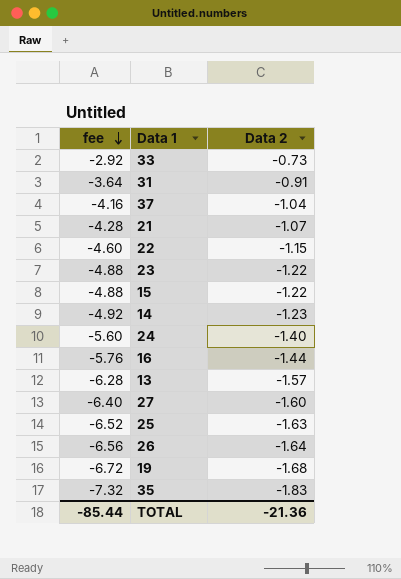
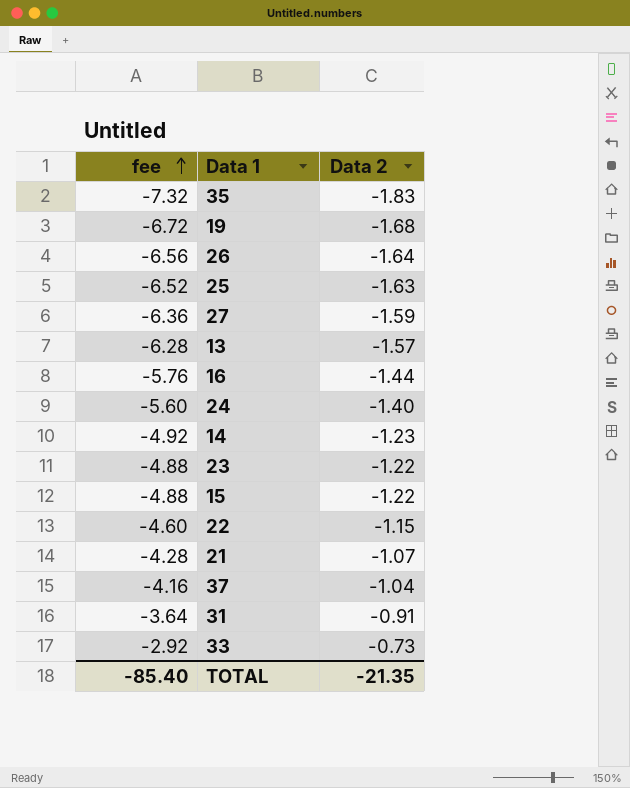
row order: fee descending -> fee ascending
27 | fee: -6.40 -> -6.36
27 | Data 2: -1.60 -> -1.59
TOTAL | fee: -85.44 -> -85.40
TOTAL | Data 2: -21.36 -> -21.35

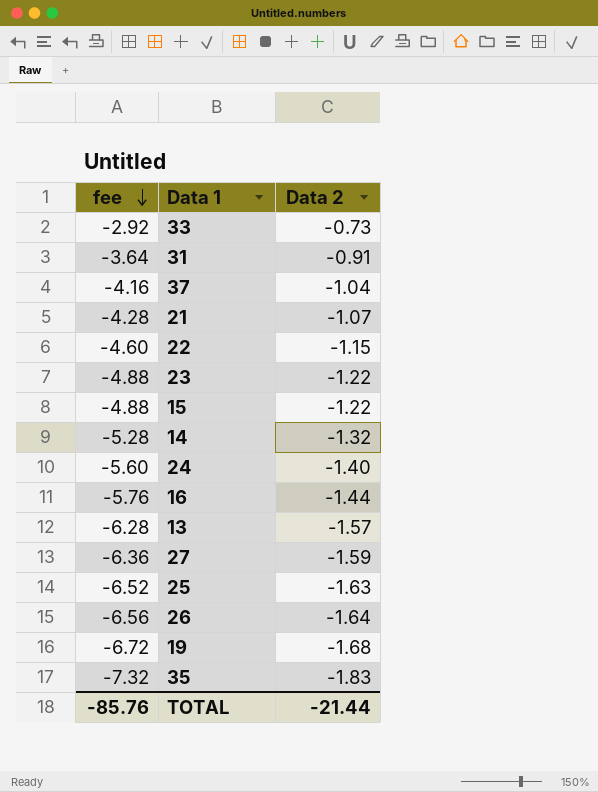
row order: fee ascending -> fee descending
14 | fee: -4.92 -> -5.28
14 | Data 2: -1.23 -> -1.32
TOTAL | fee: -85.40 -> -85.76
TOTAL | Data 2: -21.35 -> -21.44

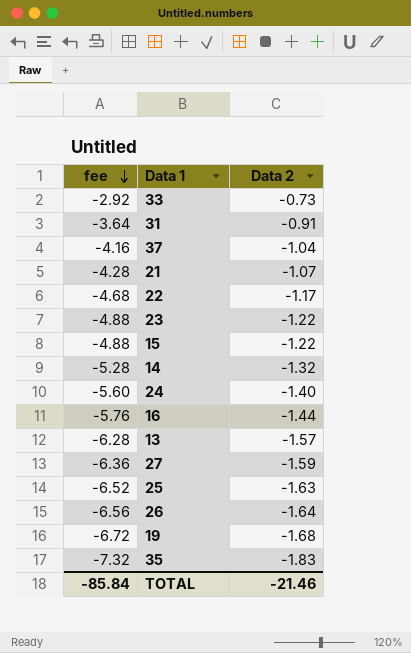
22 | fee: -4.60 -> -4.68
22 | Data 2: -1.15 -> -1.17
TOTAL | fee: -85.76 -> -85.84
TOTAL | Data 2: -21.44 -> -21.46

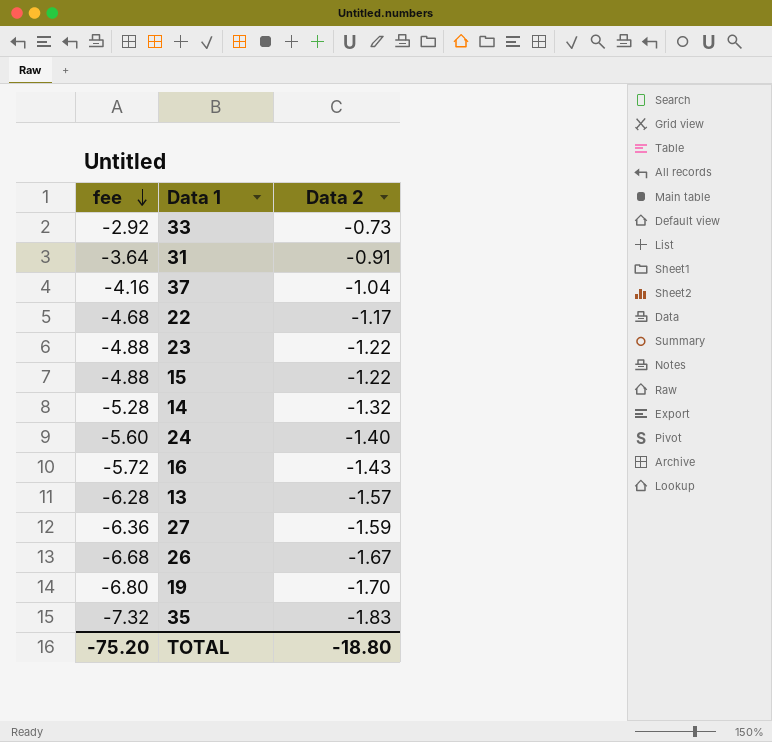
row 21: -4.28 | -1.07 -> none
row 25: -6.52 | -1.63 -> none
16 | fee: -5.76 -> -5.72
16 | Data 2: -1.44 -> -1.43
26 | fee: -6.56 -> -6.68
26 | Data 2: -1.64 -> -1.67
19 | fee: -6.72 -> -6.80
19 | Data 2: -1.68 -> -1.70
TOTAL | fee: -85.84 -> -75.20
TOTAL | Data 2: -21.46 -> -18.80

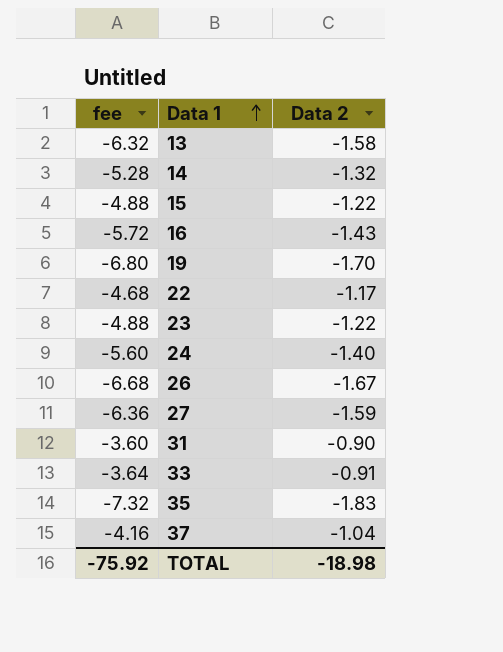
row order: fee descending -> Data 1 ascending
13 | fee: -6.28 -> -6.32
13 | Data 2: -1.57 -> -1.58
31 | fee: -3.64 -> -3.60
31 | Data 2: -0.91 -> -0.90
33 | fee: -2.92 -> -3.64
33 | Data 2: -0.73 -> -0.91
TOTAL | fee: -75.20 -> -75.92
TOTAL | Data 2: -18.80 -> -18.98

